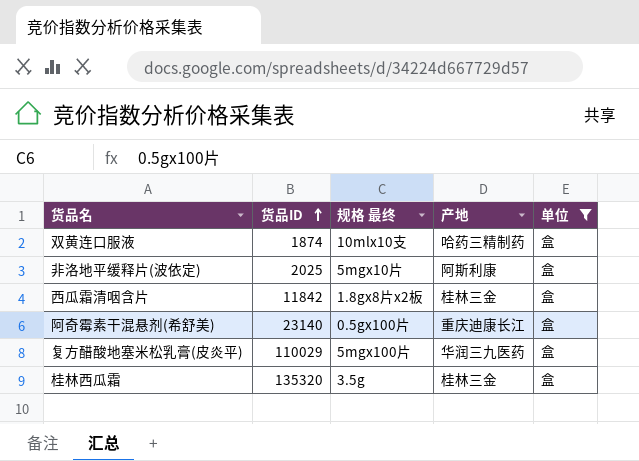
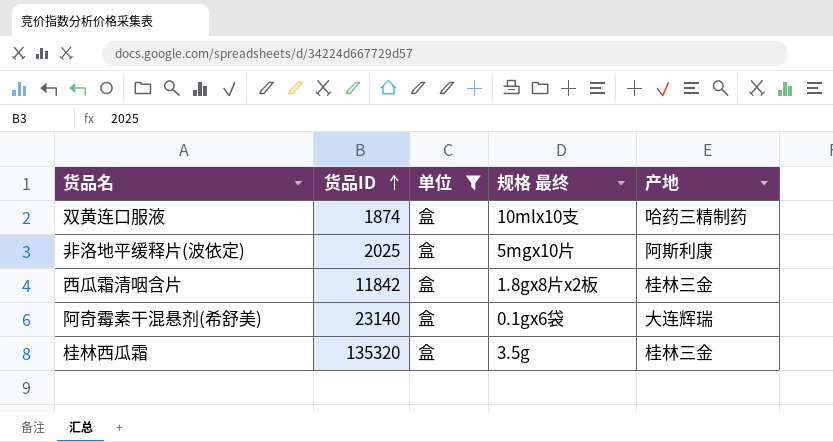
column 单位 | position: 5 -> 3
row 复方醋酸地塞米松乳膏(皮炎平): 110029 | 5mgx100片 | 华润三九医药 | 盒 -> none
阿奇霉素干混悬剂(希舒美) | 规格 最终: 0.5gx100片 -> 0.1gx6袋
阿奇霉素干混悬剂(希舒美) | 产地: 重庆迪康长江 -> 大连辉瑞

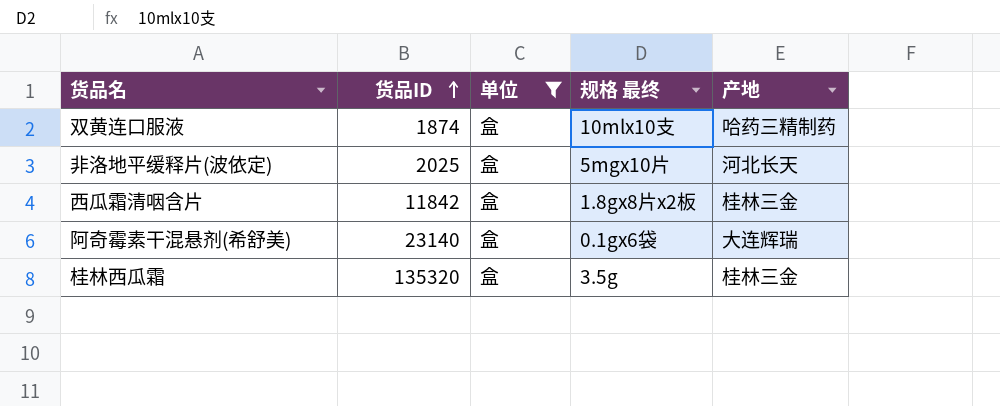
非洛地平缓释片(波依定) | 产地: 阿斯利康 -> 河北长天

